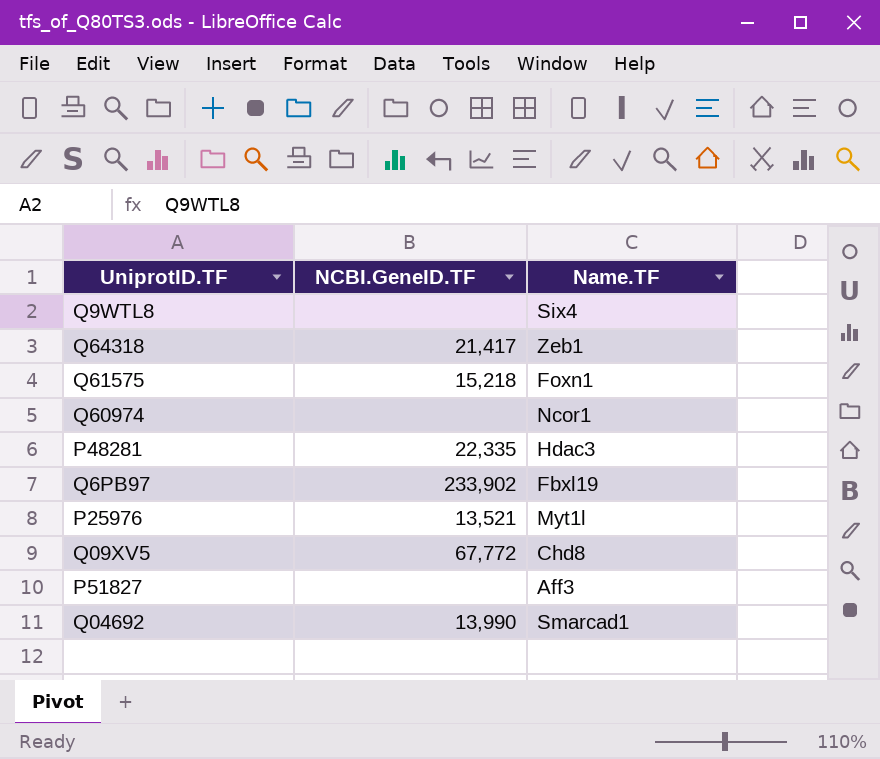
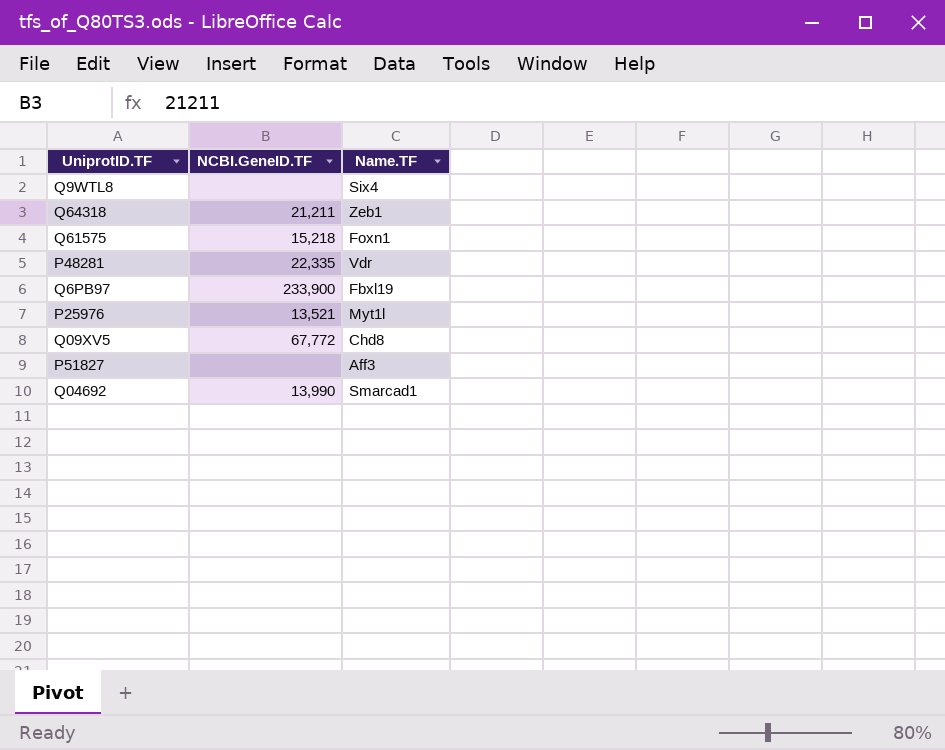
row Q60974: none | Ncor1 -> none
Q64318 | NCBI.GeneID.TF: 21,417 -> 21,211
P48281 | Name.TF: Hdac3 -> Vdr
Q6PB97 | NCBI.GeneID.TF: 233,902 -> 233,900

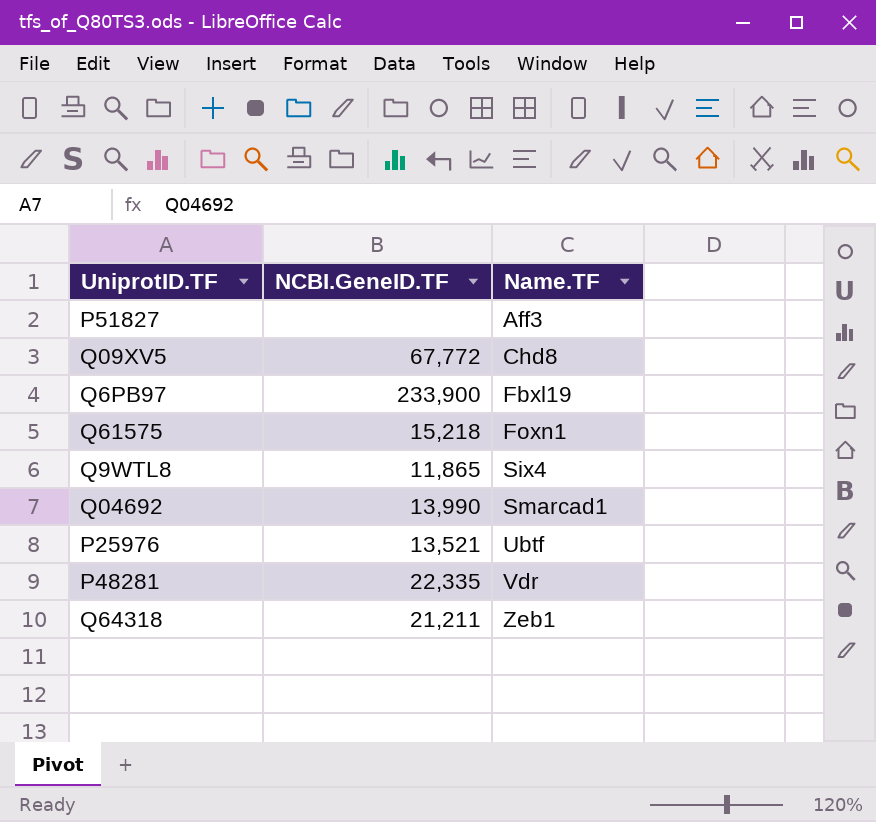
row order: none -> Name.TF ascending
Q9WTL8 | NCBI.GeneID.TF: none -> 11,865
P25976 | Name.TF: Myt1l -> Ubtf

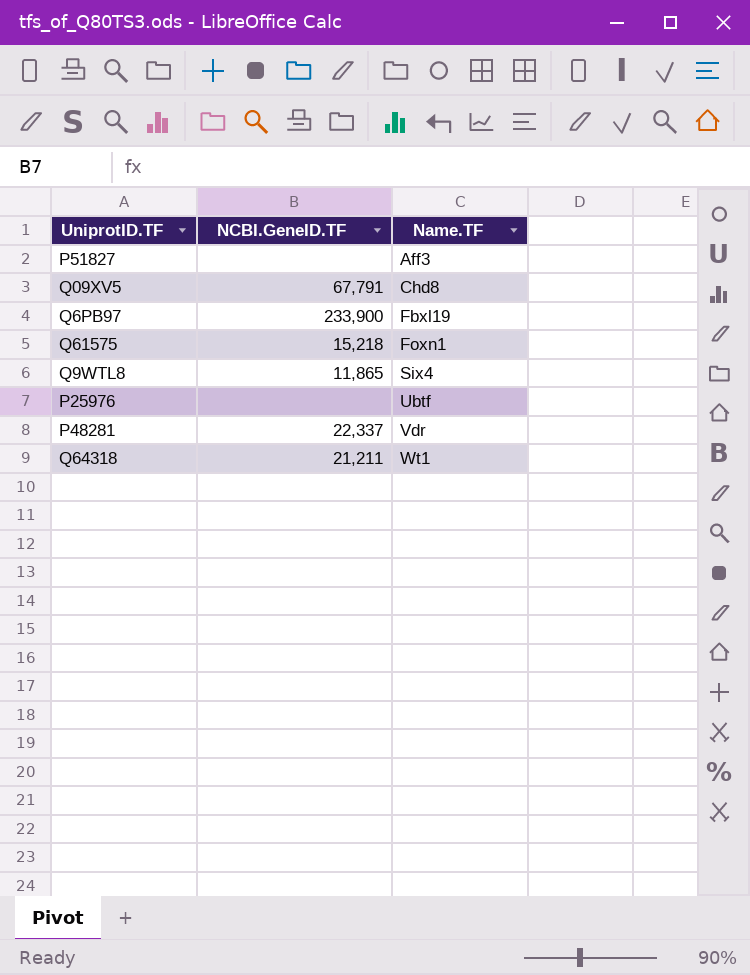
row Q04692: 13,990 | Smarcad1 -> none
Q09XV5 | NCBI.GeneID.TF: 67,772 -> 67,791
P25976 | NCBI.GeneID.TF: 13,521 -> none
P48281 | NCBI.GeneID.TF: 22,335 -> 22,337
Q64318 | Name.TF: Zeb1 -> Wt1

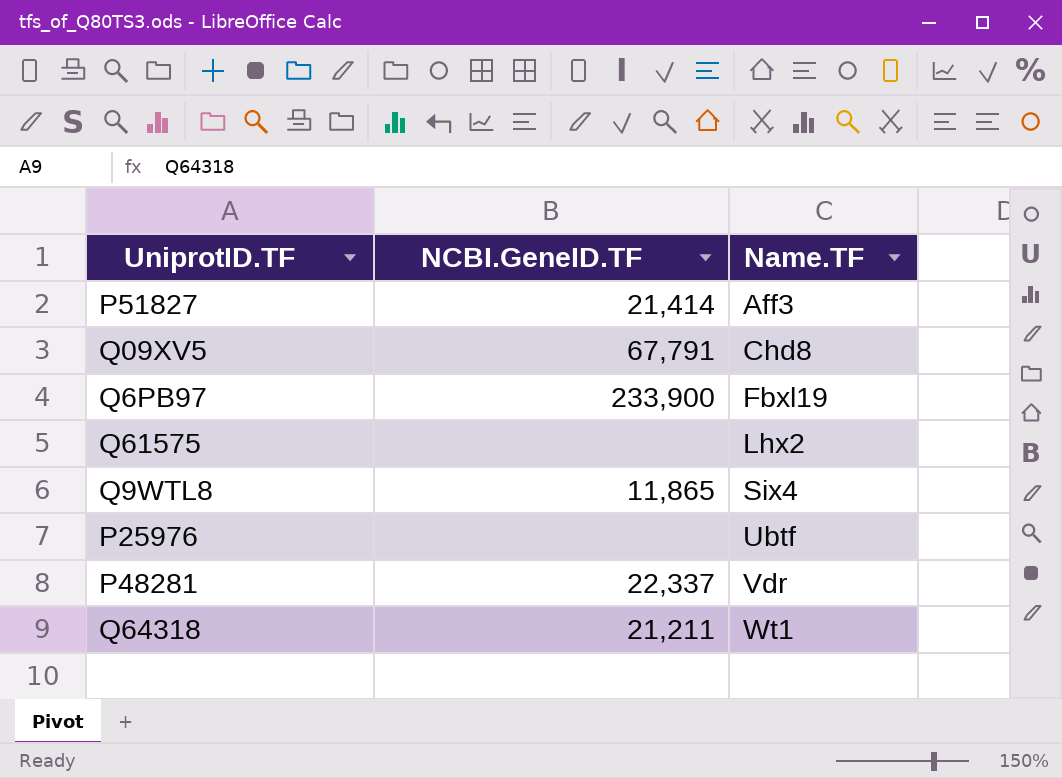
P51827 | NCBI.GeneID.TF: none -> 21,414
Q61575 | NCBI.GeneID.TF: 15,218 -> none
Q61575 | Name.TF: Foxn1 -> Lhx2

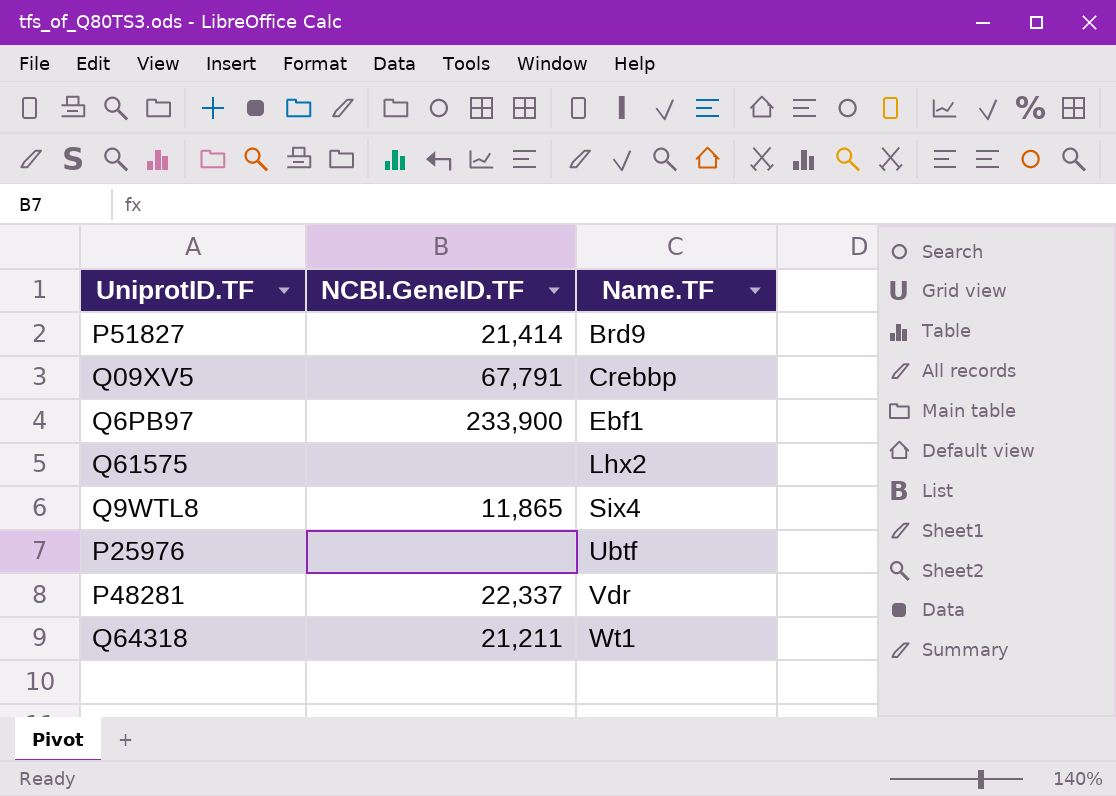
P51827 | Name.TF: Aff3 -> Brd9
Q09XV5 | Name.TF: Chd8 -> Crebbp
Q6PB97 | Name.TF: Fbxl19 -> Ebf1

